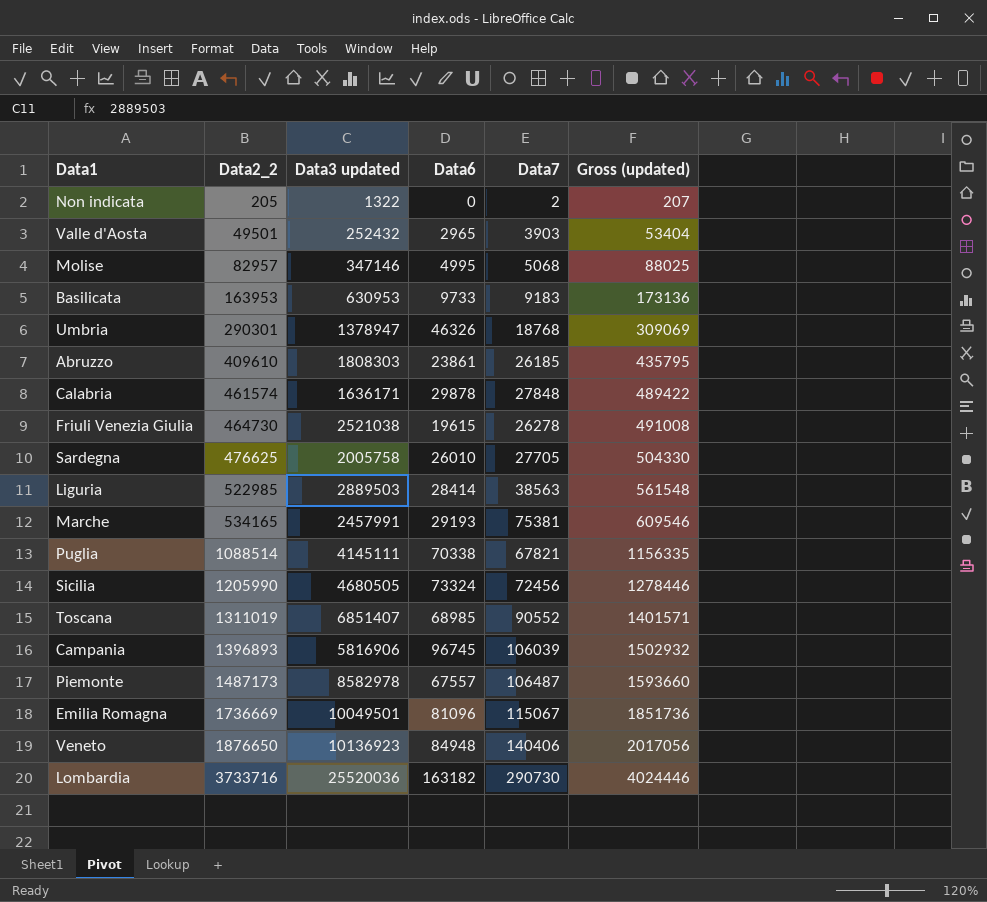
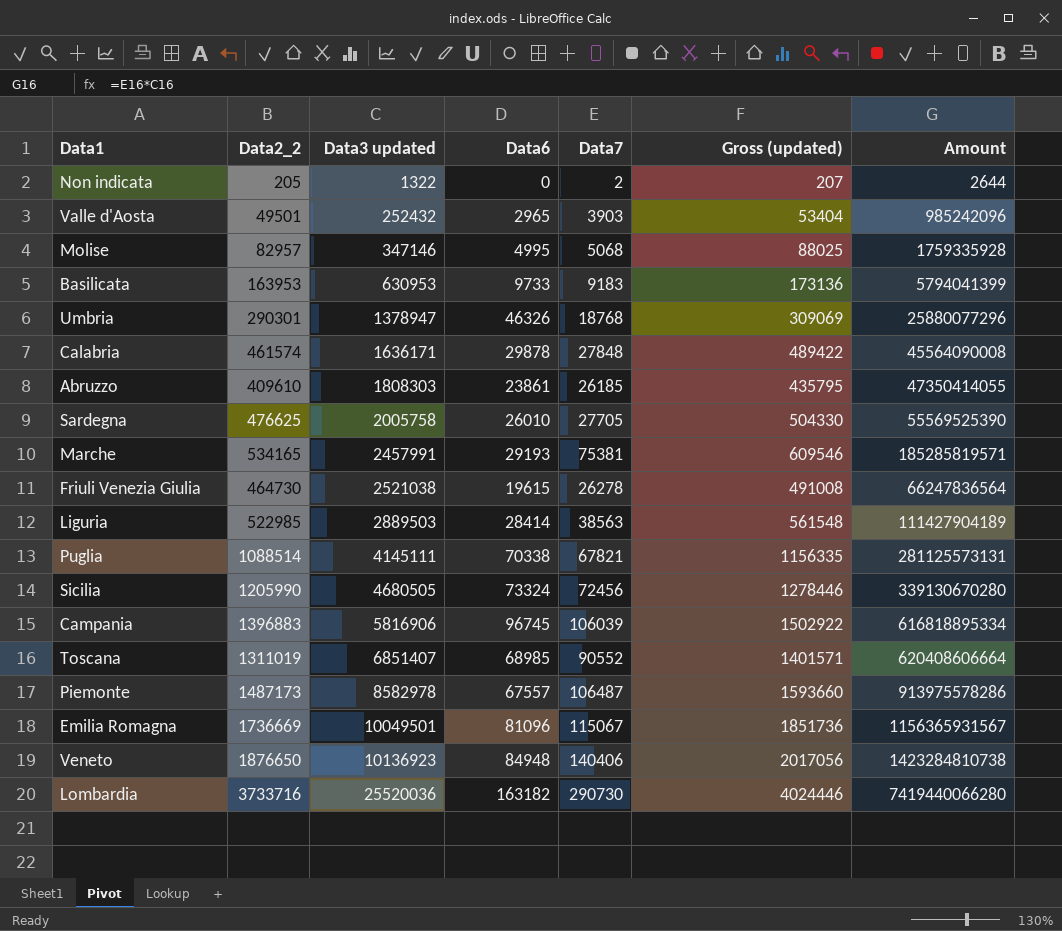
row order: Data2_2 ascending -> Data3 updated ascending
column Amount | formula: none -> [Data3 updated] * [Data7]
Campania | Data2_2: 1396893 -> 1396883
Campania | Gross (updated): 1502932 -> 1502922

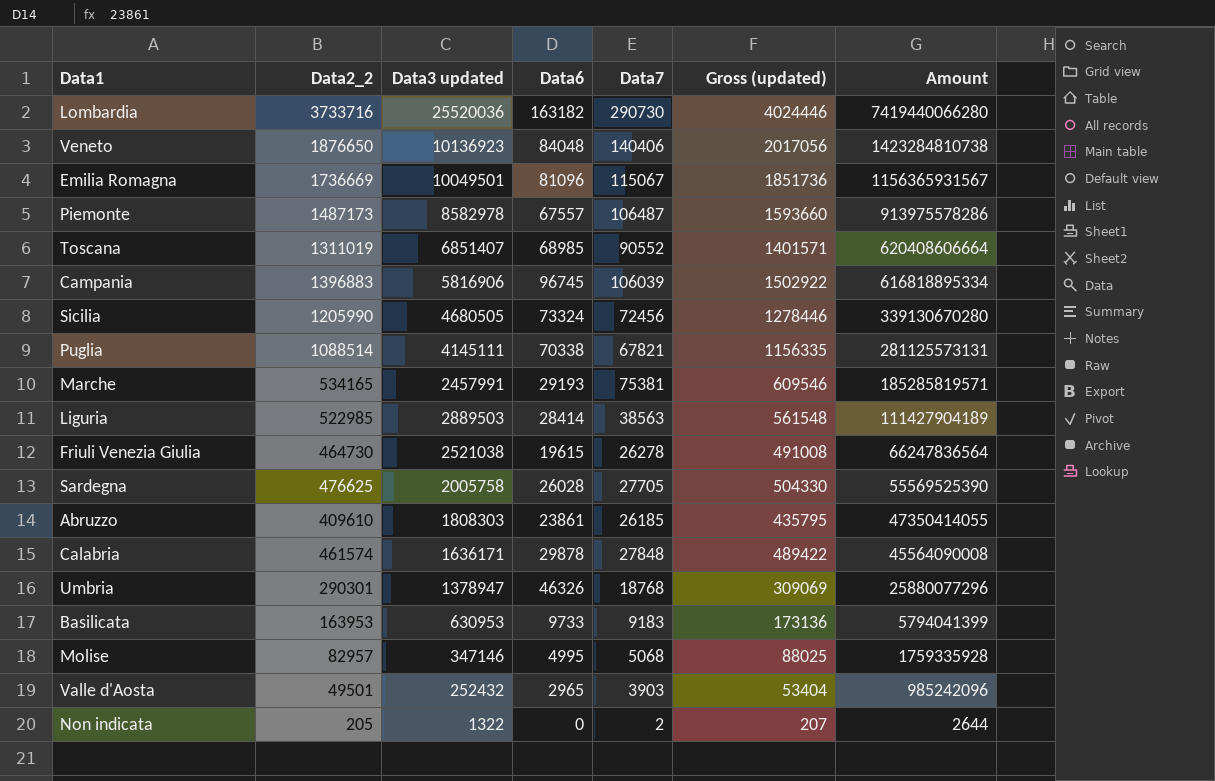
row order: Data3 updated ascending -> Amount descending
Veneto | Data6: 84948 -> 84048
Sardegna | Data6: 26010 -> 26028

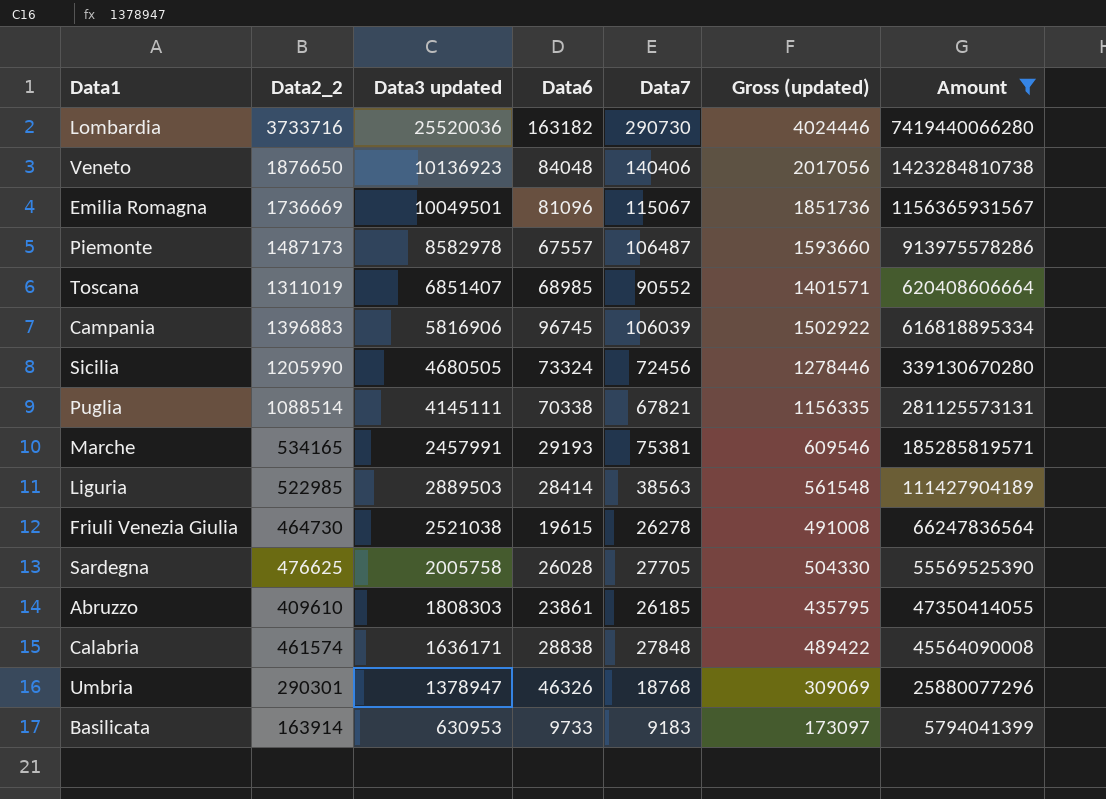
filter: none -> Amount >= 5794041399
Calabria | Data6: 29878 -> 28838
Basilicata | Data2_2: 163953 -> 163914
Basilicata | Gross (updated): 173136 -> 173097

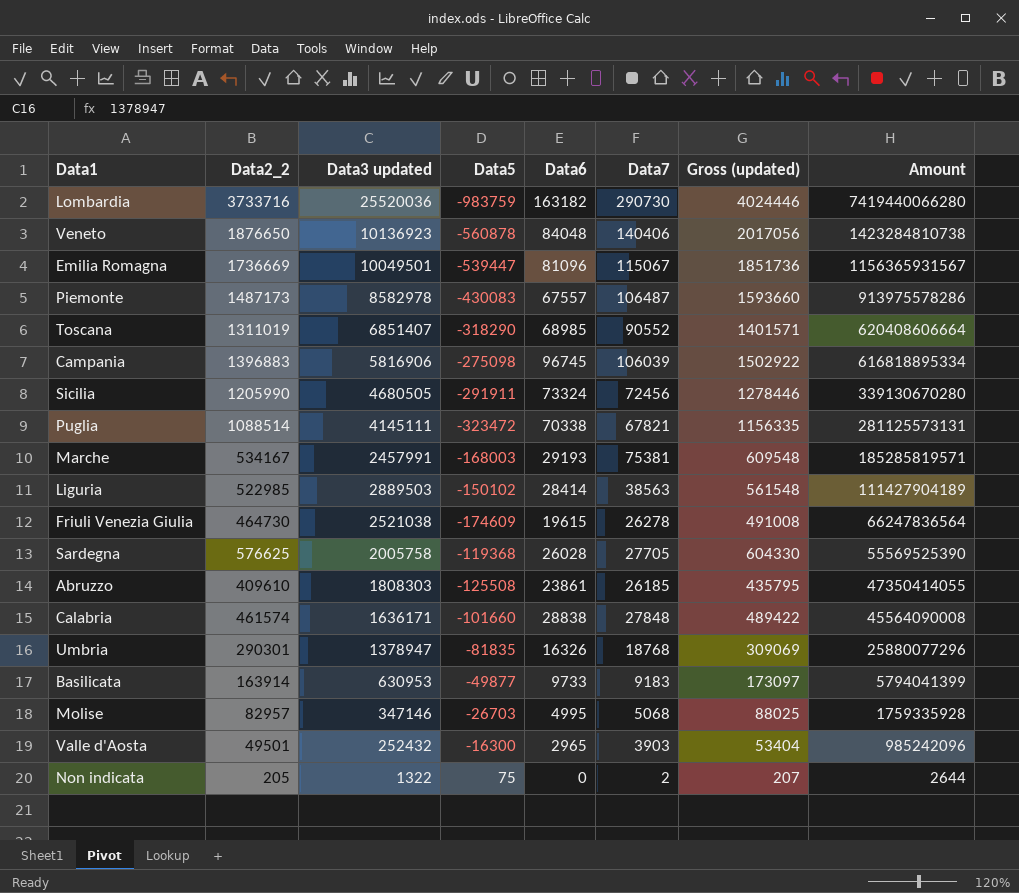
filter: Amount >= 5794041399 -> none
column Data5 | position: none -> 4
Marche | Data2_2: 534165 -> 534167
Marche | Gross (updated): 609546 -> 609548
Sardegna | Data2_2: 476625 -> 576625
Sardegna | Gross (updated): 504330 -> 604330
Umbria | Data6: 46326 -> 16326

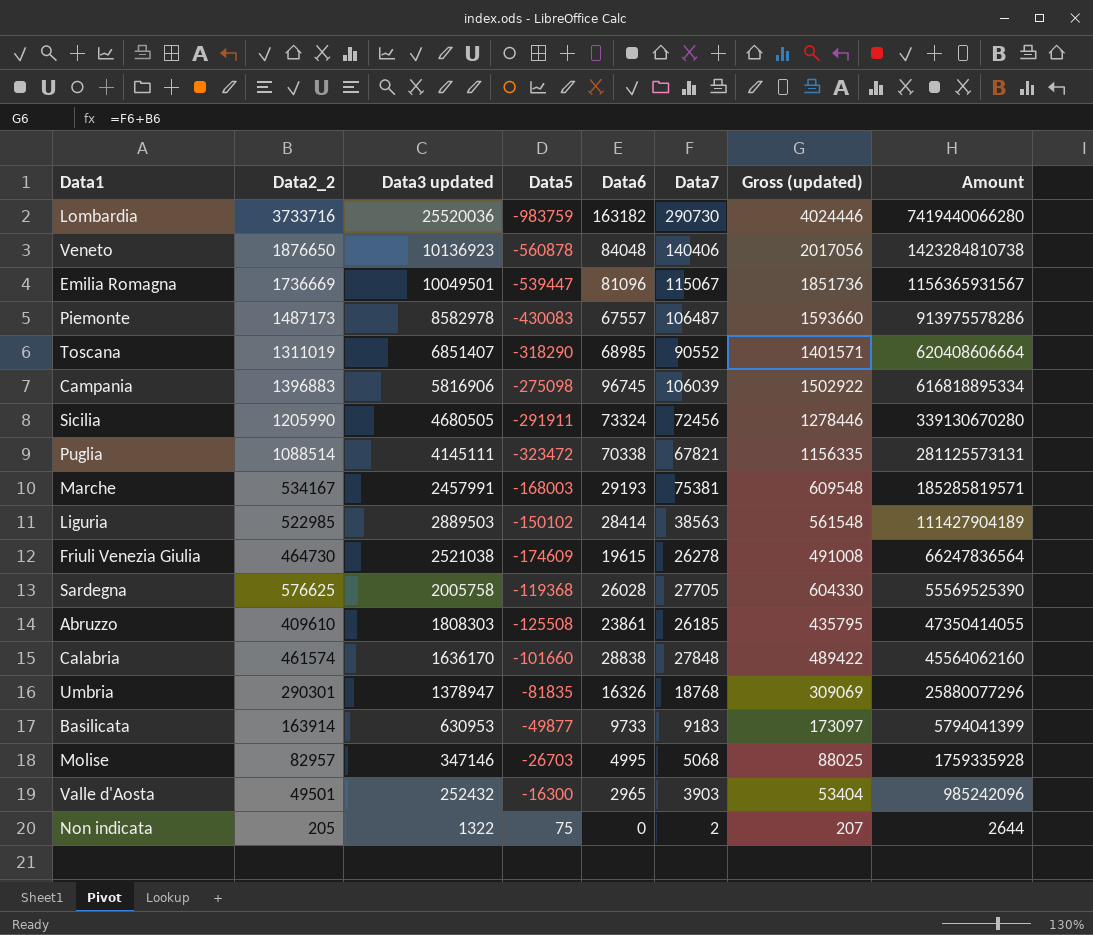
Calabria | Data3 updated: 1636171 -> 1636170
Calabria | Amount: 45564090008 -> 45564062160

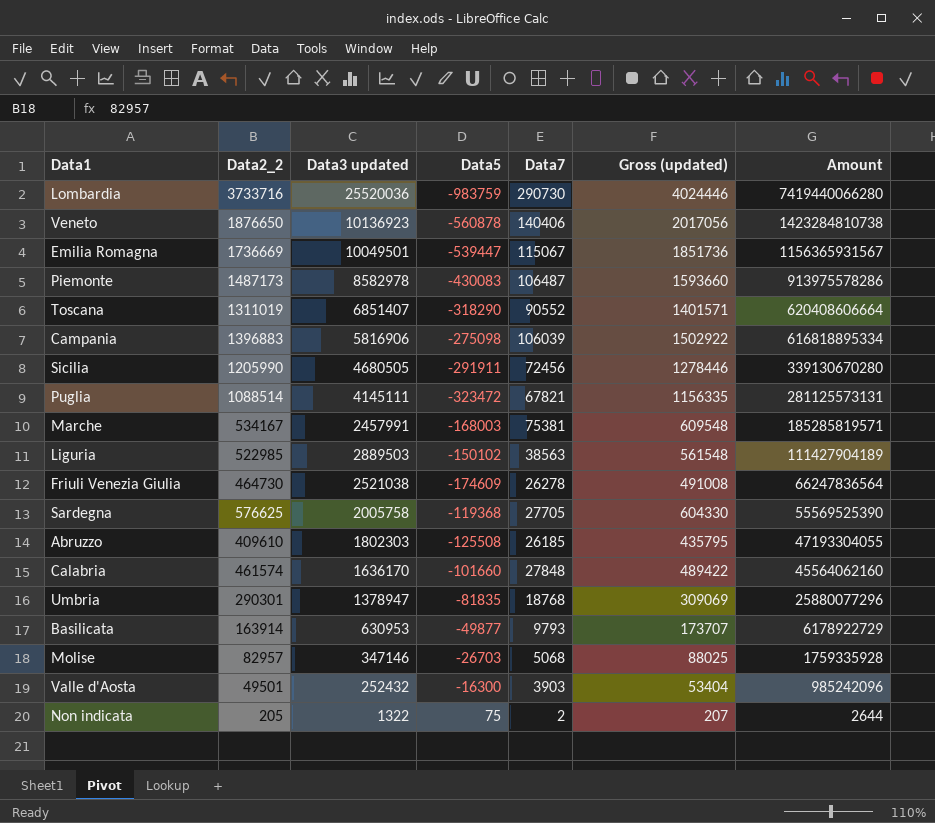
column Data6 | position: 5 -> none
Abruzzo | Data3 updated: 1808303 -> 1802303
Abruzzo | Amount: 47350414055 -> 47193304055
Basilicata | Data7: 9183 -> 9793
Basilicata | Gross (updated): 173097 -> 173707
Basilicata | Amount: 5794041399 -> 6178922729

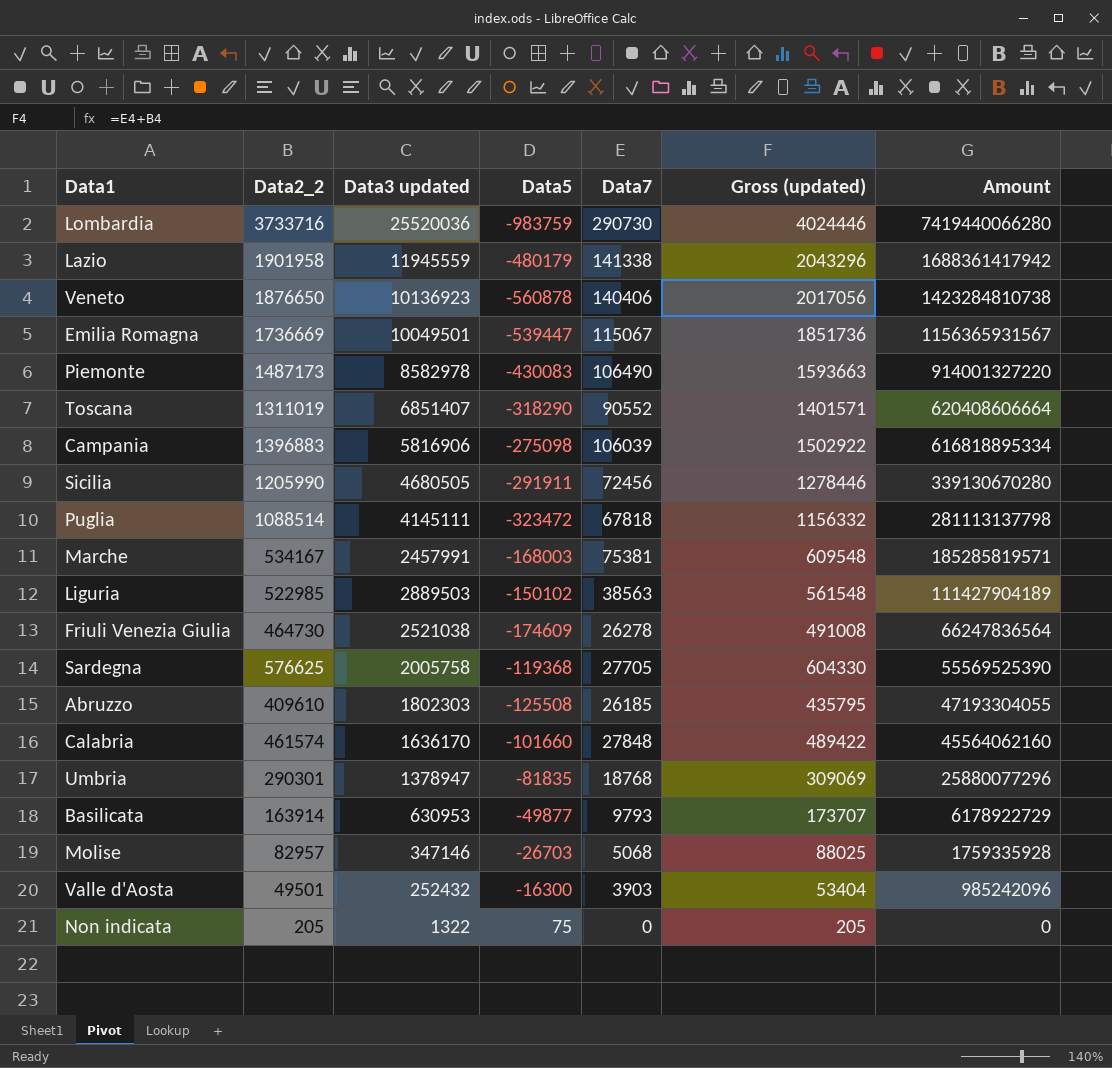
row Lazio: none -> 1901958 | 11945559 | -480179 | 141338 | 2043296 | 1688361417942
Piemonte | Data7: 106487 -> 106490
Piemonte | Gross (updated): 1593660 -> 1593663
Piemonte | Amount: 913975578286 -> 914001327220
Puglia | Data7: 67821 -> 67818
Puglia | Gross (updated): 1156335 -> 1156332
Puglia | Amount: 281125573131 -> 281113137798
Non indicata | Data7: 2 -> 0
Non indicata | Gross (updated): 207 -> 205
Non indicata | Amount: 2644 -> 0

